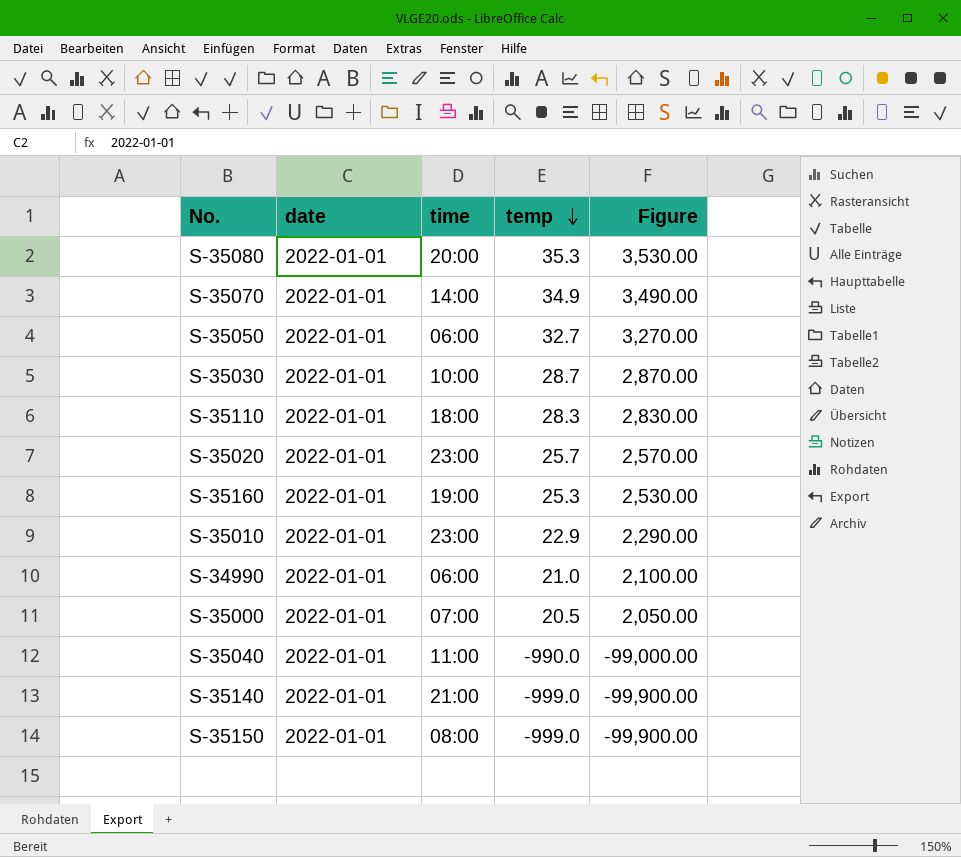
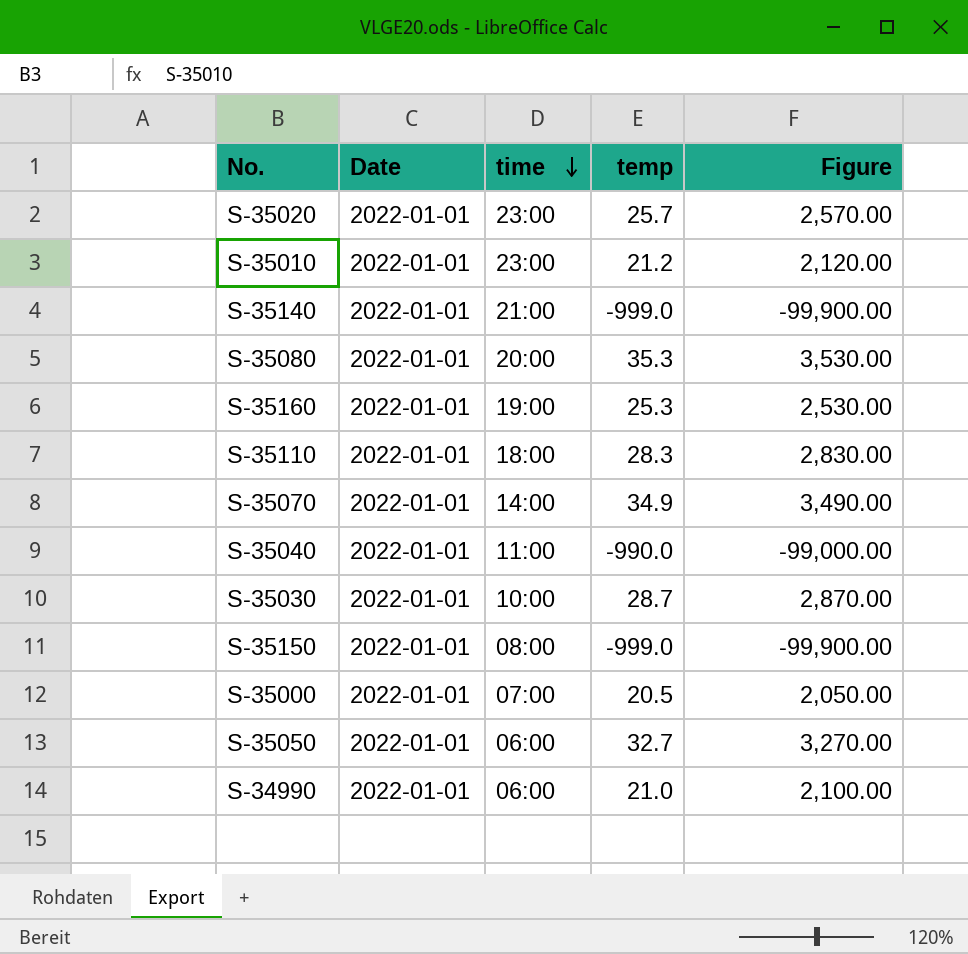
row order: temp descending -> time descending
column name: date -> Date
S-35010 | temp: 22.9 -> 21.2
S-35010 | Figure: 2,290.00 -> 2,120.00

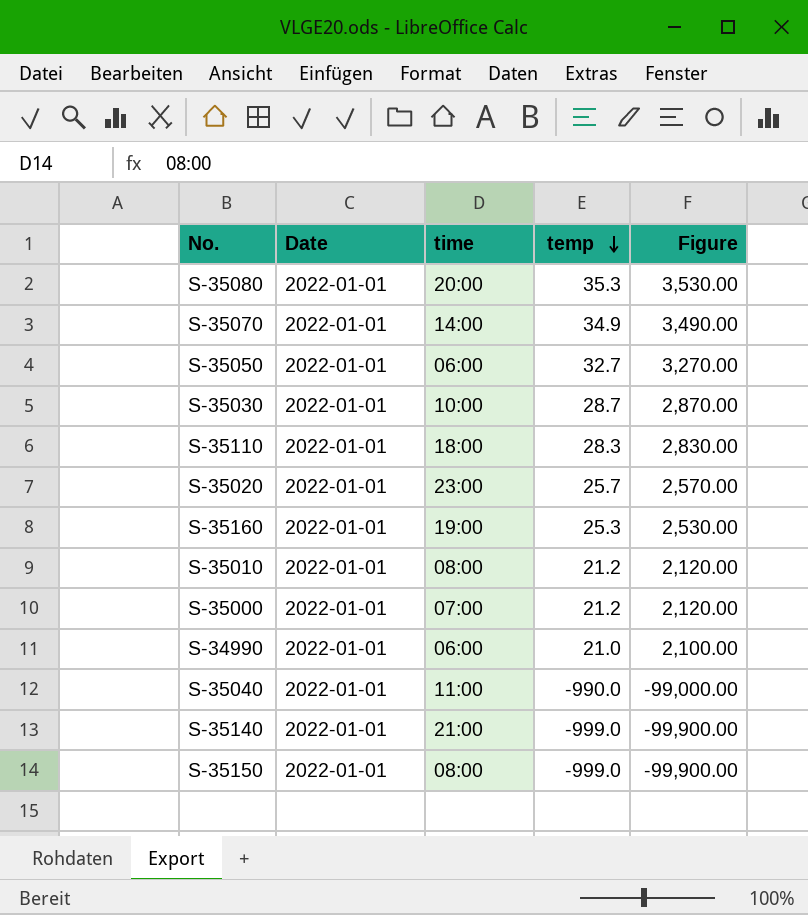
row order: time descending -> temp descending
S-35010 | time: 23:00 -> 08:00
S-35000 | temp: 20.5 -> 21.2
S-35000 | Figure: 2,050.00 -> 2,120.00

